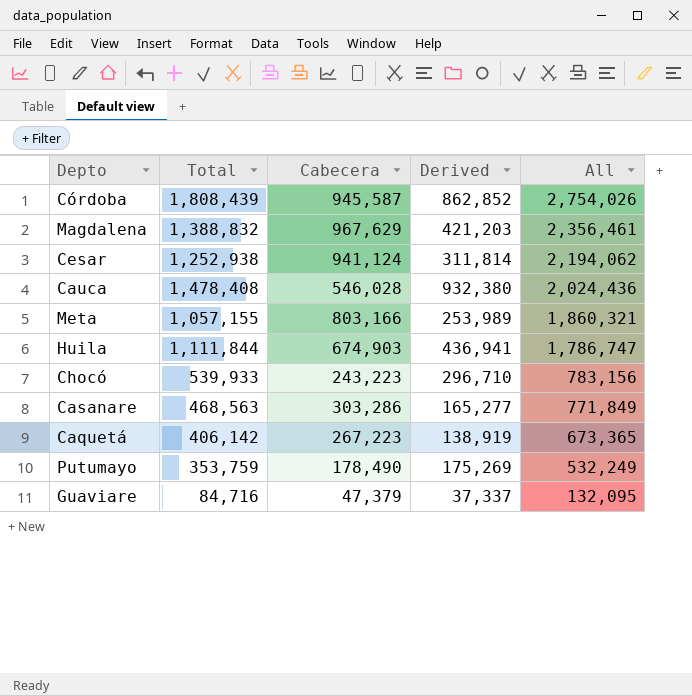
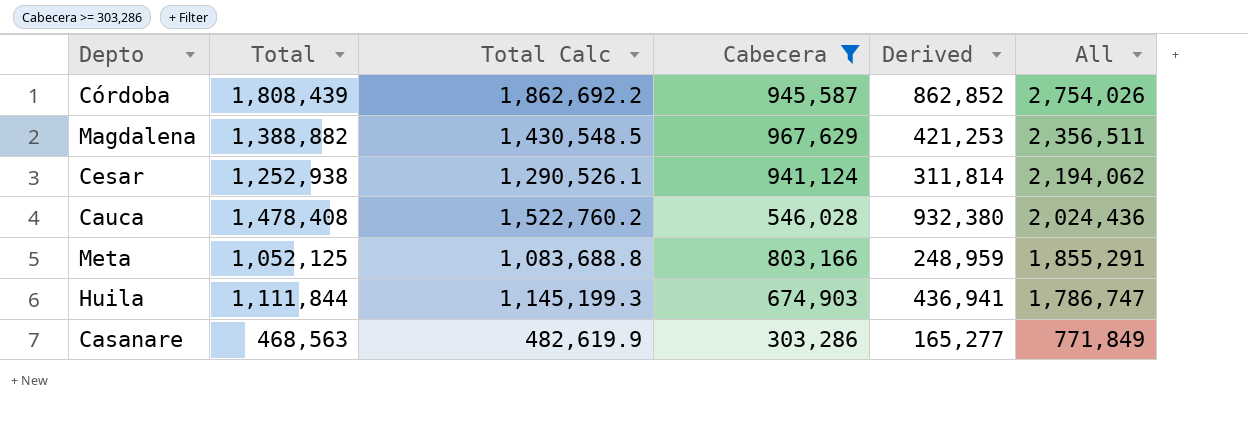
filter: none -> Cabecera >= 303,286
column Total Calc | formula: none -> [Total] * 1.03
Magdalena | Total: 1,388,832 -> 1,388,882
Magdalena | Derived: 421,203 -> 421,253
Magdalena | All: 2,356,461 -> 2,356,511
Meta | Total: 1,057,155 -> 1,052,125
Meta | Derived: 253,989 -> 248,959
Meta | All: 1,860,321 -> 1,855,291

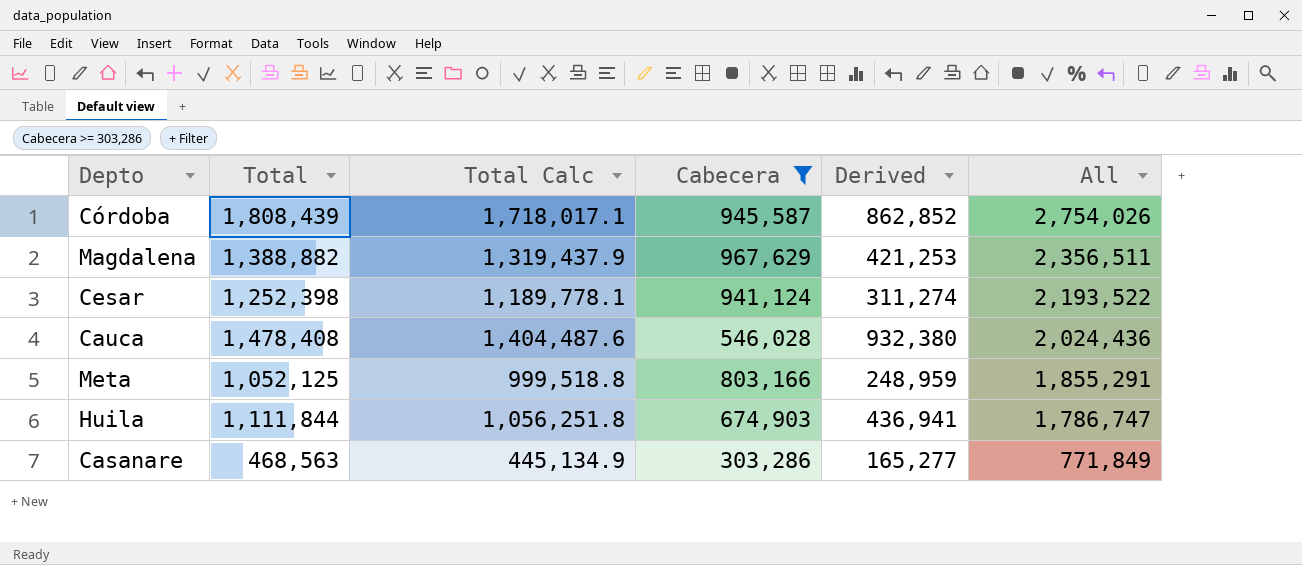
column Total Calc | formula: [Total] * 1.03 -> [Total] * 0.95
Cesar | Total: 1,252,938 -> 1,252,398
Cesar | Derived: 311,814 -> 311,274
Cesar | All: 2,194,062 -> 2,193,522

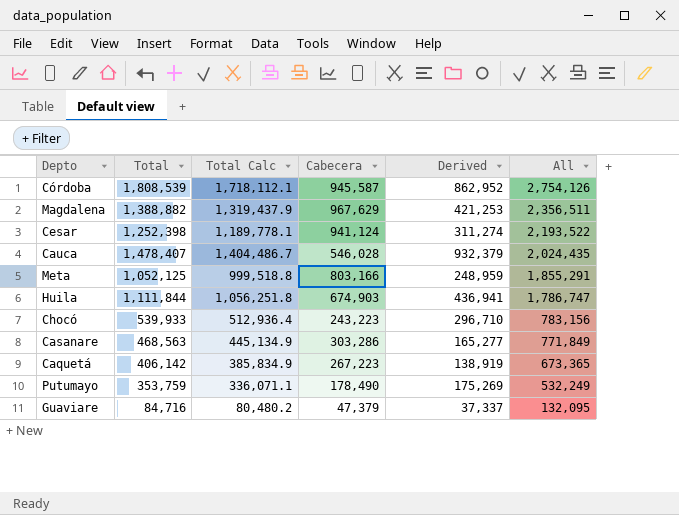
filter: Cabecera >= 303,286 -> none
Córdoba | Total: 1,808,439 -> 1,808,539
Córdoba | Total Calc: 1,718,017.1 -> 1,718,112.1
Córdoba | Derived: 862,852 -> 862,952
Córdoba | All: 2,754,026 -> 2,754,126
Cauca | Total: 1,478,408 -> 1,478,407
Cauca | Total Calc: 1,404,487.6 -> 1,404,486.7
Cauca | Derived: 932,380 -> 932,379
Cauca | All: 2,024,436 -> 2,024,435

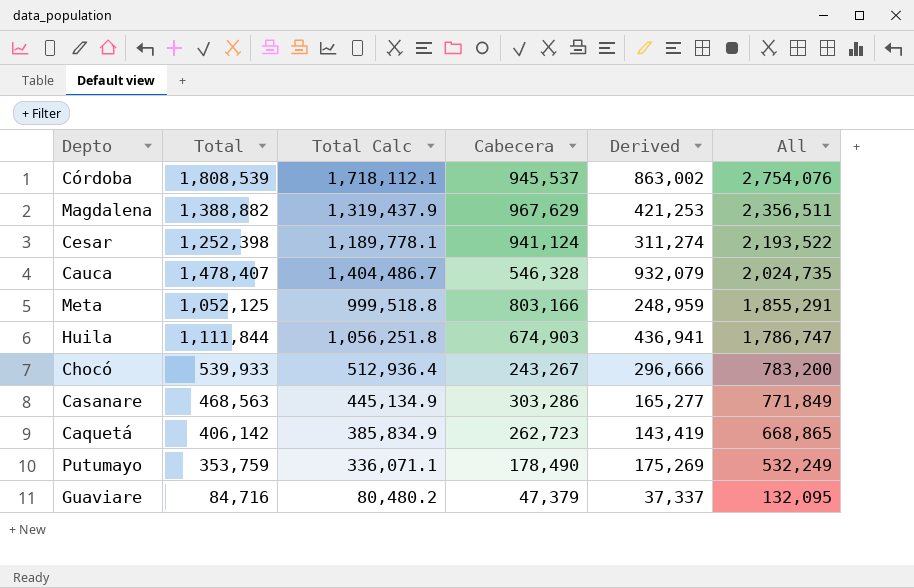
Córdoba | Cabecera: 945,587 -> 945,537
Córdoba | Derived: 862,952 -> 863,002
Córdoba | All: 2,754,126 -> 2,754,076
Cauca | Cabecera: 546,028 -> 546,328
Cauca | Derived: 932,379 -> 932,079
Cauca | All: 2,024,435 -> 2,024,735
Chocó | Cabecera: 243,223 -> 243,267
Chocó | Derived: 296,710 -> 296,666
Chocó | All: 783,156 -> 783,200
Caquetá | Cabecera: 267,223 -> 262,723
Caquetá | Derived: 138,919 -> 143,419
Caquetá | All: 673,365 -> 668,865

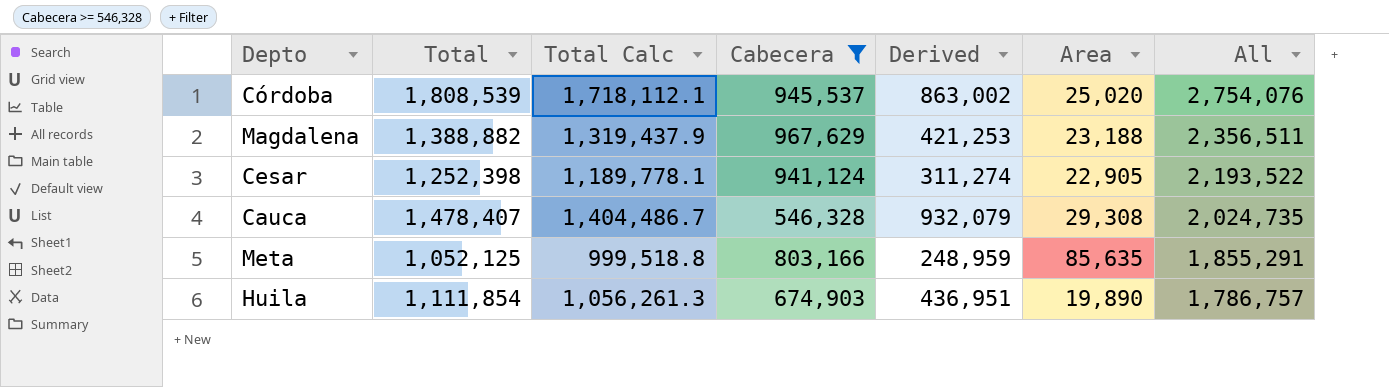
filter: none -> Cabecera >= 546,328
column Area | position: none -> 6
Huila | Total: 1,111,844 -> 1,111,854
Huila | Total Calc: 1,056,251.8 -> 1,056,261.3
Huila | Derived: 436,941 -> 436,951
Huila | All: 1,786,747 -> 1,786,757

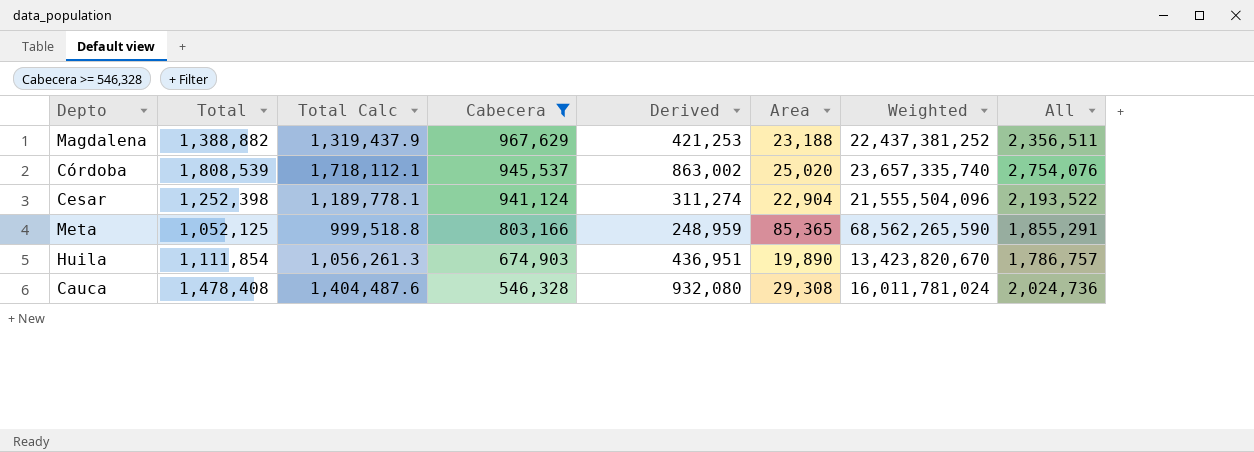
row order: All descending -> Cabecera descending
column Weighted | formula: none -> [Cabecera] * [Area]
Cesar | Area: 22,905 -> 22,904
Meta | Area: 85,635 -> 85,365
Cauca | Total: 1,478,407 -> 1,478,408
Cauca | Total Calc: 1,404,486.7 -> 1,404,487.6
Cauca | Derived: 932,079 -> 932,080
Cauca | All: 2,024,735 -> 2,024,736

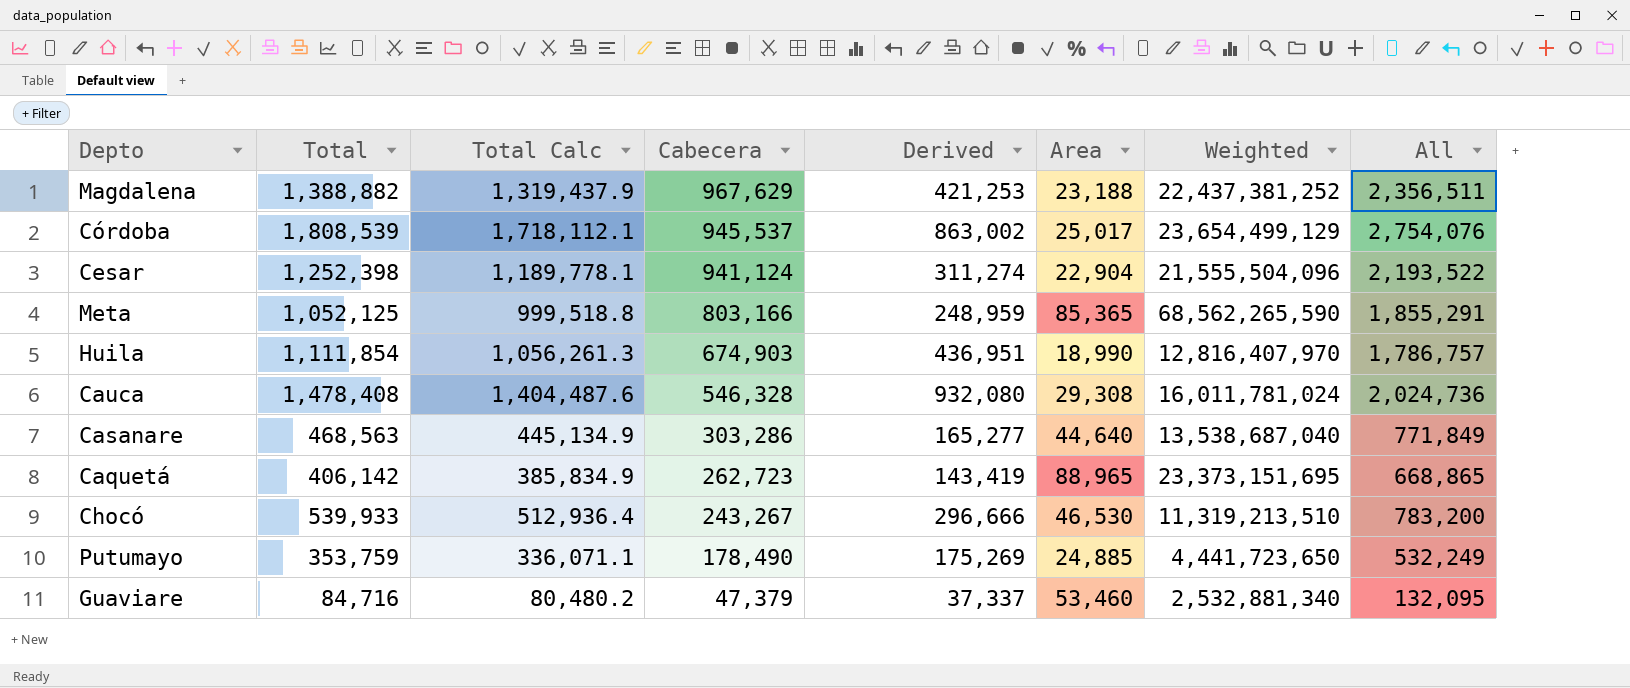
filter: Cabecera >= 546,328 -> none
Córdoba | Area: 25,020 -> 25,017
Córdoba | Weighted: 23,657,335,740 -> 23,654,499,129
Huila | Area: 19,890 -> 18,990
Huila | Weighted: 13,423,820,670 -> 12,816,407,970

